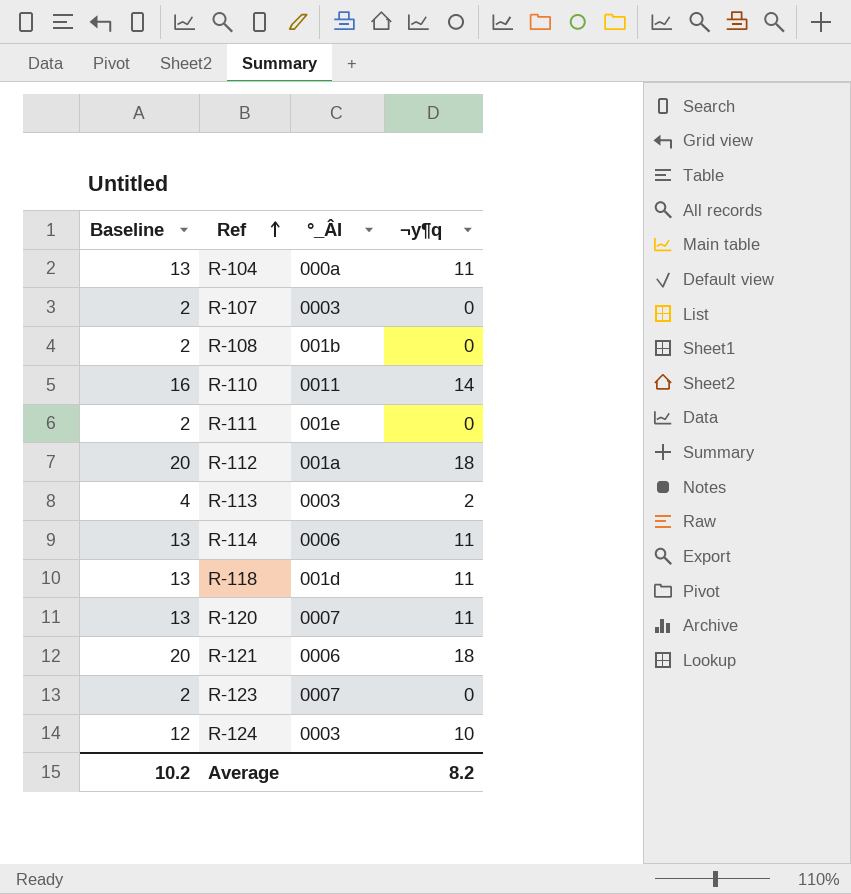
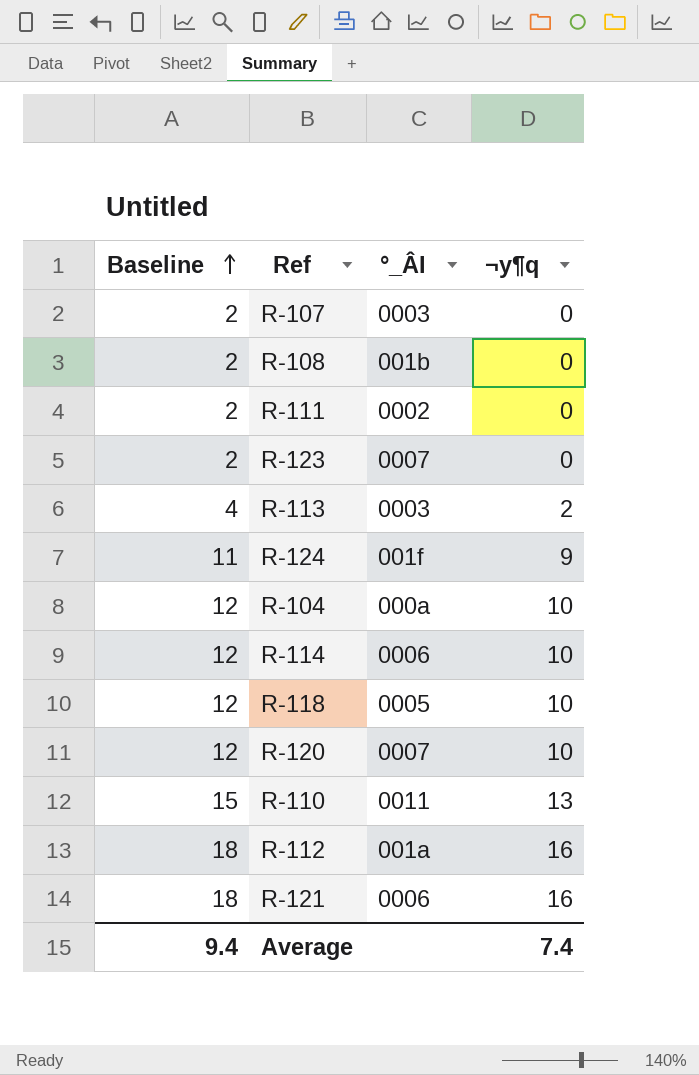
row order: Ref ascending -> Baseline ascending
R-111 | °_ÂI: 001e -> 0002
R-124 | Baseline: 12 -> 11
R-124 | °_ÂI: 0003 -> 001f
R-124 | ¬y¶q: 10 -> 9
R-104 | Baseline: 13 -> 12
R-104 | ¬y¶q: 11 -> 10
R-114 | Baseline: 13 -> 12
R-114 | ¬y¶q: 11 -> 10
R-118 | Baseline: 13 -> 12
R-118 | °_ÂI: 001d -> 0005
R-118 | ¬y¶q: 11 -> 10
R-120 | Baseline: 13 -> 12
R-120 | ¬y¶q: 11 -> 10
R-110 | Baseline: 16 -> 15
R-110 | ¬y¶q: 14 -> 13
R-112 | Baseline: 20 -> 18
R-112 | ¬y¶q: 18 -> 16
R-121 | Baseline: 20 -> 18
R-121 | ¬y¶q: 18 -> 16
Average | Baseline: 10.2 -> 9.4
Average | ¬y¶q: 8.2 -> 7.4

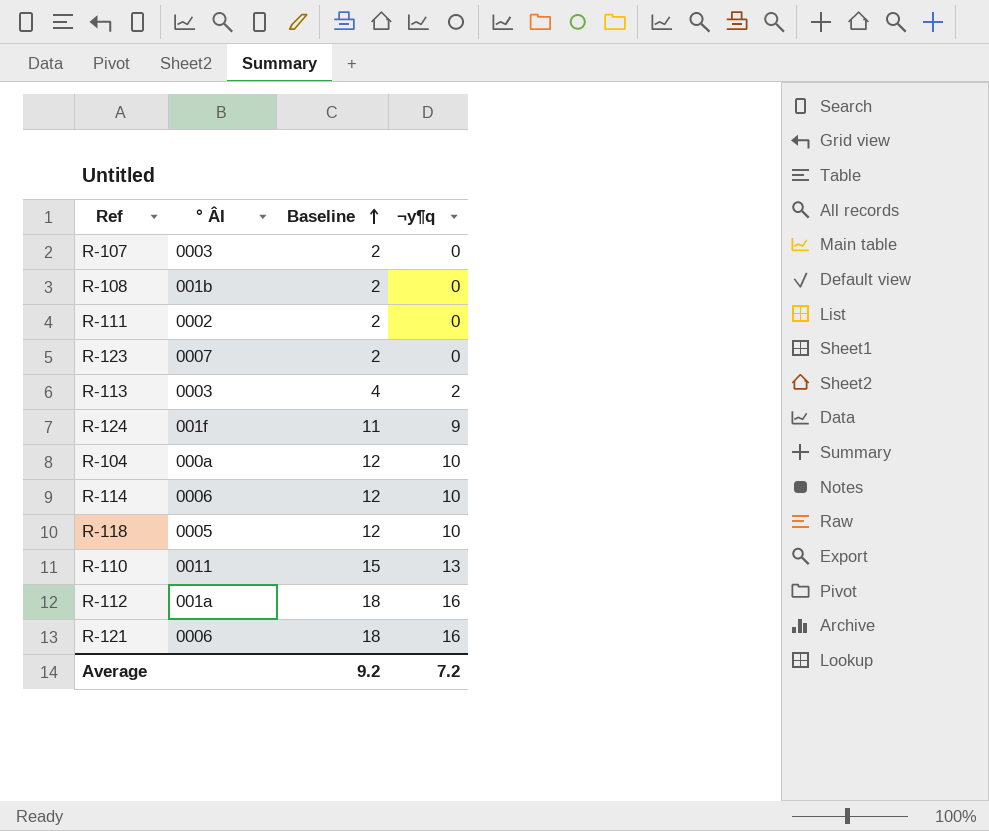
column name: °_ÂI -> ° ÂI
column Baseline | position: 1 -> 3
row R-120: 12 | 0007 | 10 -> none
Average | Baseline: 9.4 -> 9.2
Average | ¬y¶q: 7.4 -> 7.2

